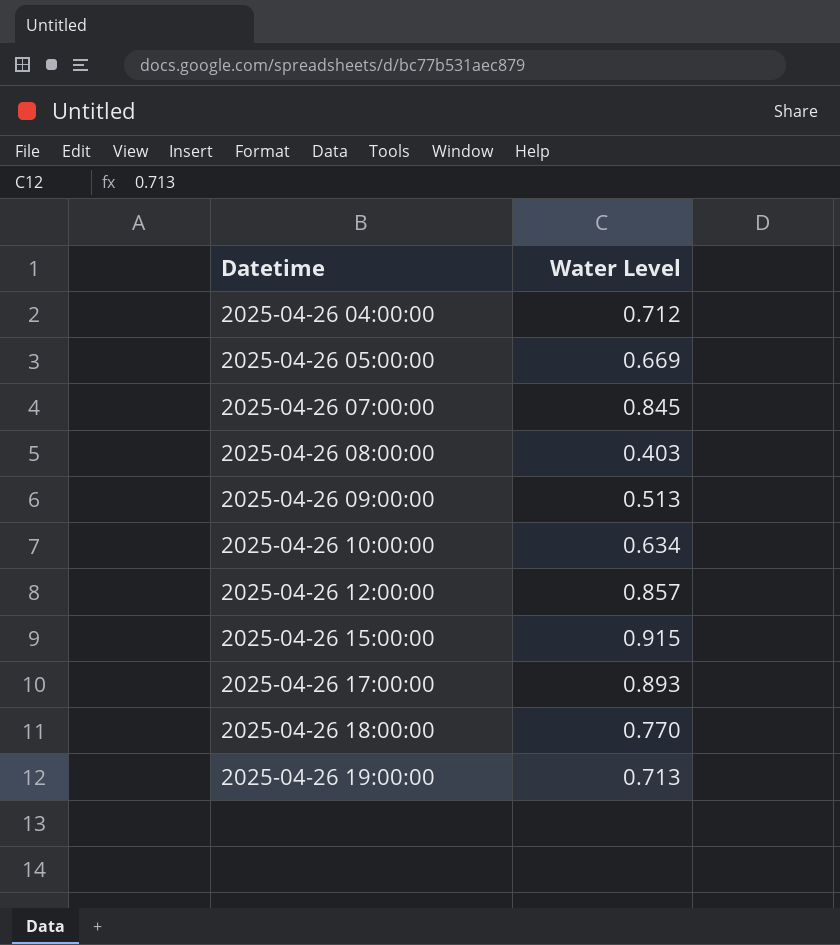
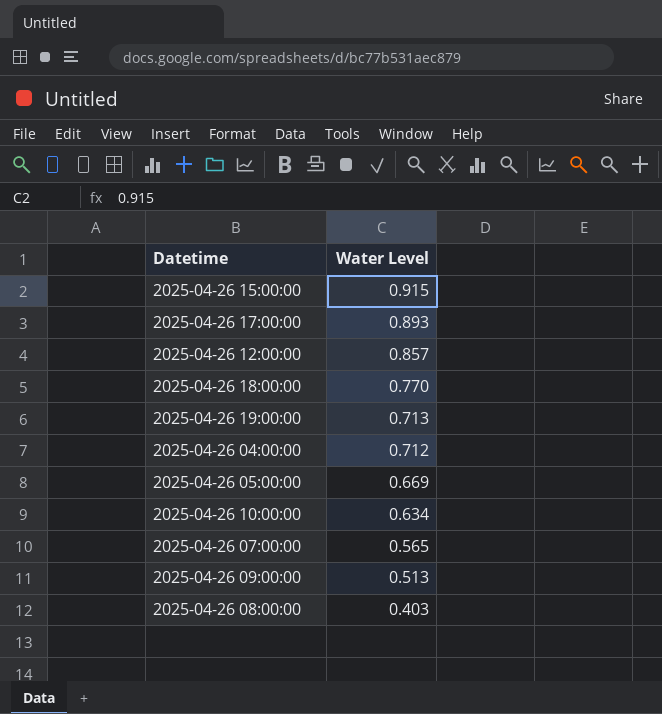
row order: Datetime ascending -> Water Level descending
2025-04-26 07:00:00 | Water Level: 0.845 -> 0.565

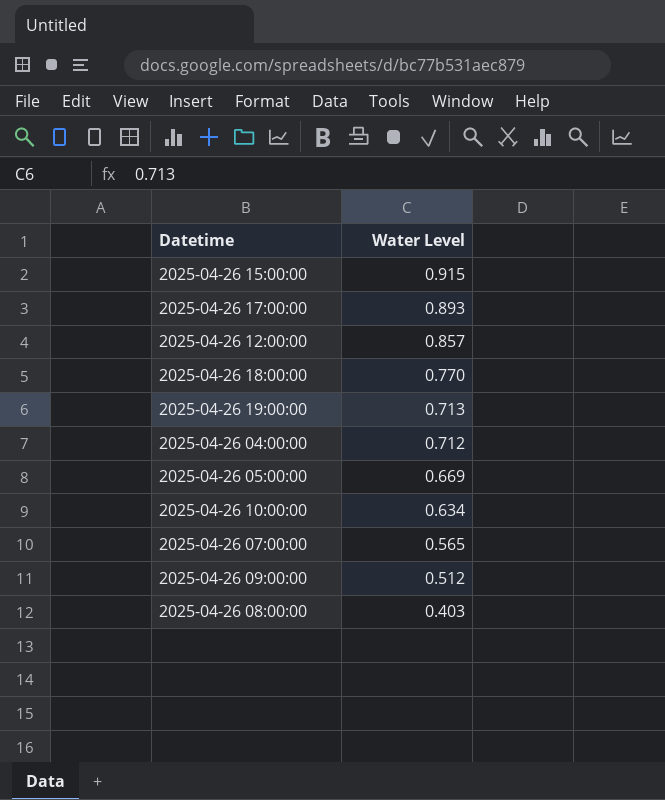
2025-04-26 09:00:00 | Water Level: 0.513 -> 0.512

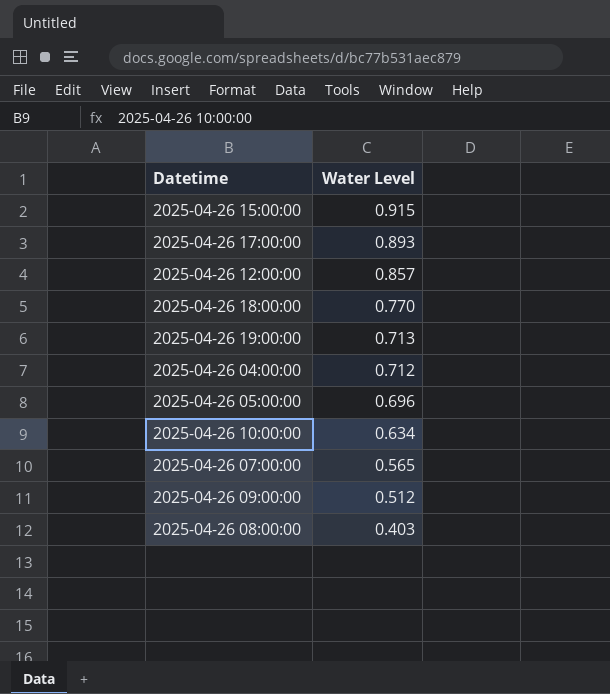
2025-04-26 05:00:00 | Water Level: 0.669 -> 0.696

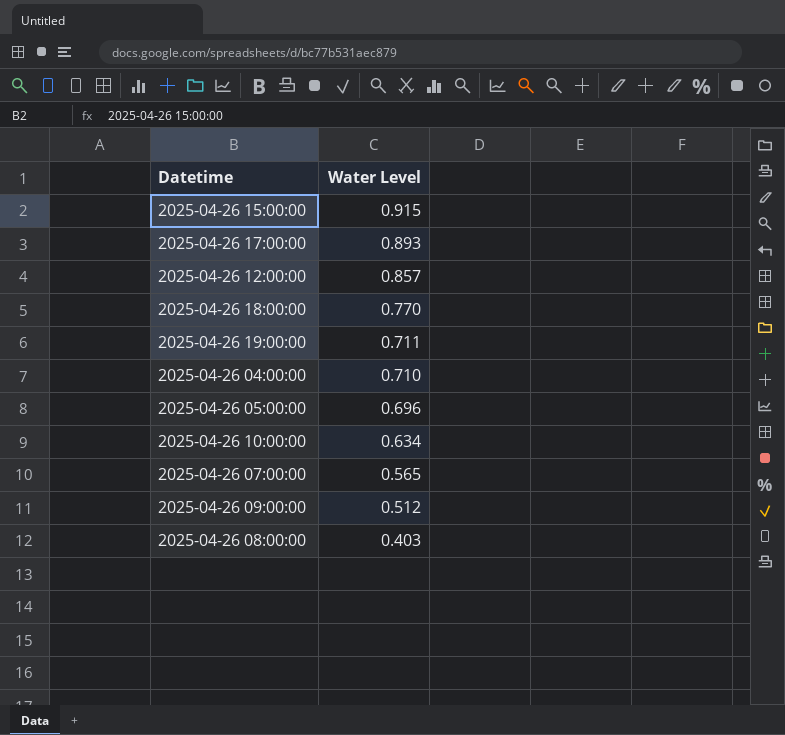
2025-04-26 19:00:00 | Water Level: 0.713 -> 0.711
2025-04-26 04:00:00 | Water Level: 0.712 -> 0.710

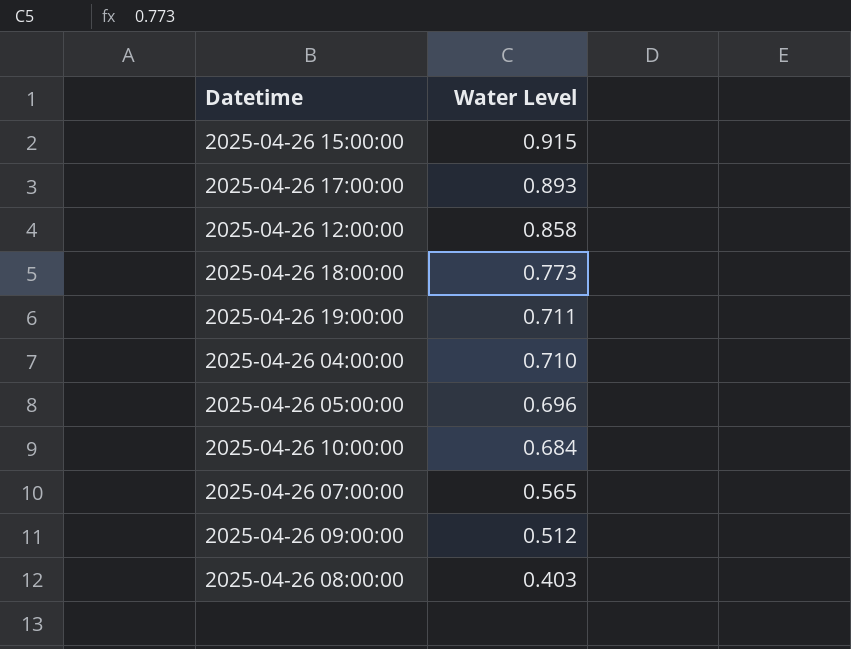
2025-04-26 12:00:00 | Water Level: 0.857 -> 0.858
2025-04-26 18:00:00 | Water Level: 0.770 -> 0.773
2025-04-26 10:00:00 | Water Level: 0.634 -> 0.684

